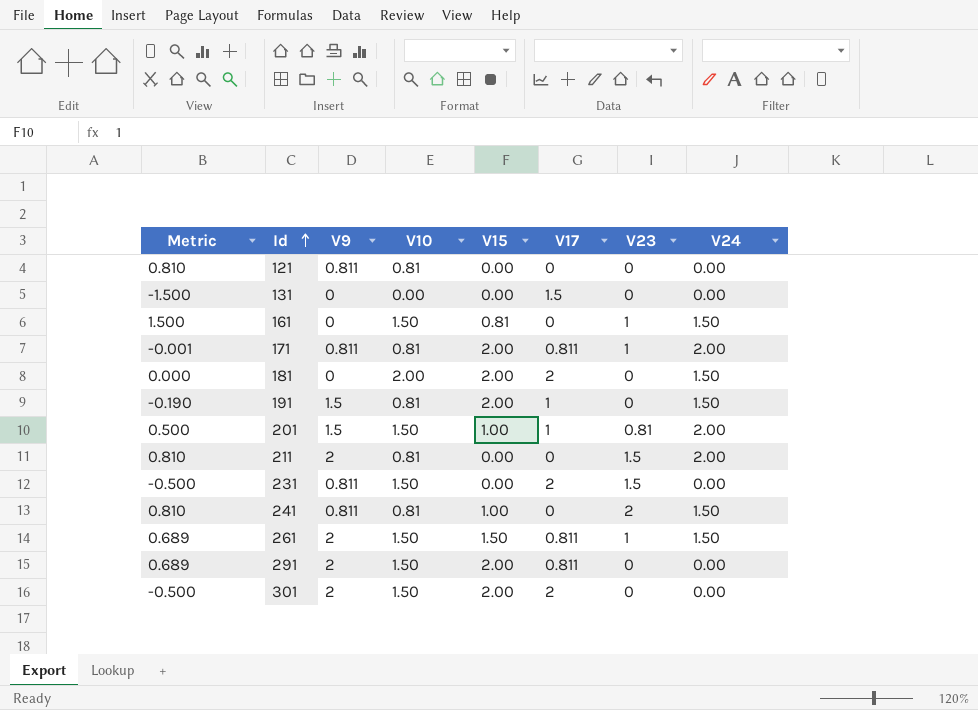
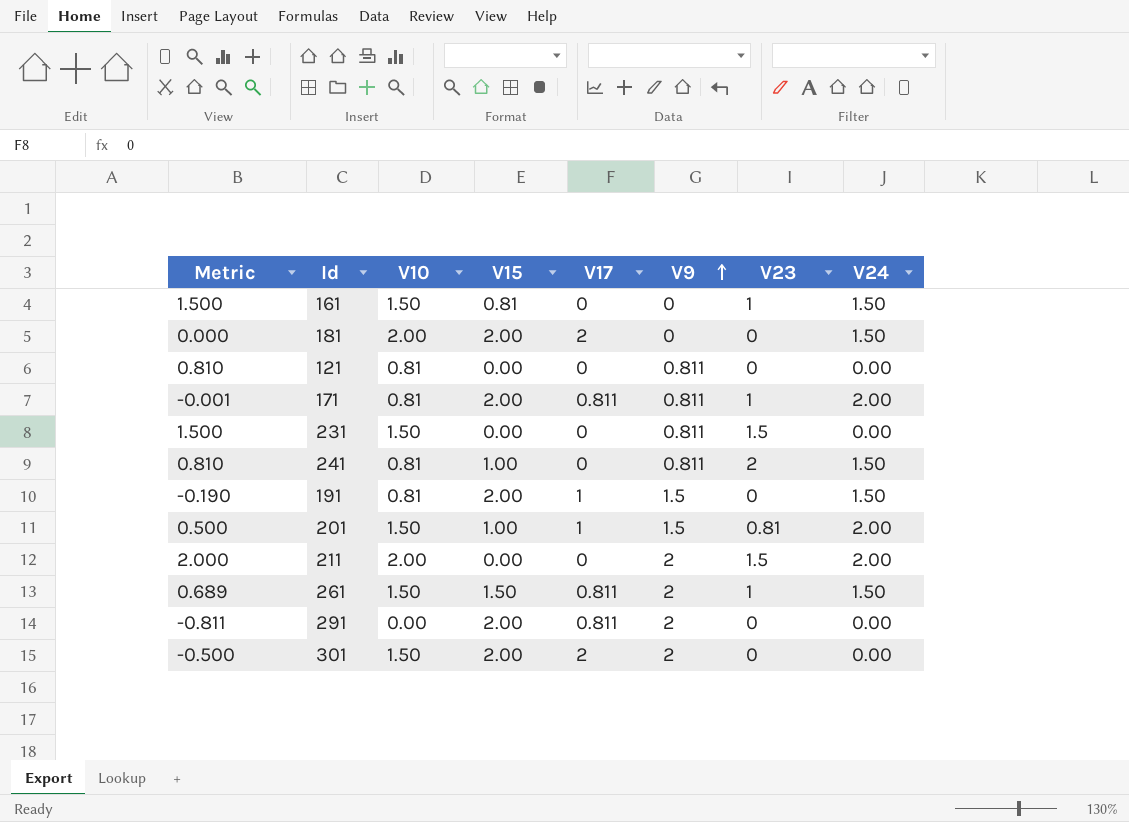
row order: Id ascending -> V9 ascending
column V9 | position: 3 -> 6
row 131: -1.500 | 0 | 0.00 | 0.00 | 1.5 | 0 | 0.00 -> none
231 | Metric: -0.500 -> 1.500
231 | V17: 2 -> 0
211 | Metric: 0.810 -> 2.000
211 | V10: 0.81 -> 2.00
291 | Metric: 0.689 -> -0.811
291 | V10: 1.50 -> 0.00

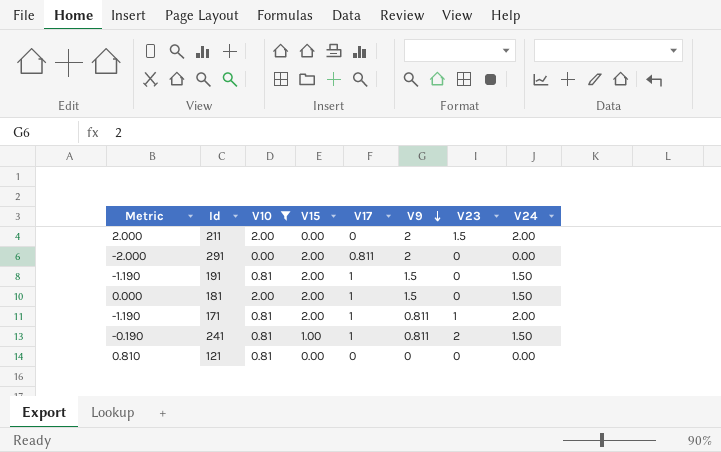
filter: none -> V10 != 1.50
row order: V9 ascending -> V9 descending
column Metric | formula: [V10] - [V17] -> [V10] - [V15]
181 | V17: 2 -> 1
181 | V9: 0 -> 1.5
171 | V17: 0.811 -> 1
241 | V17: 0 -> 1
121 | V9: 0.811 -> 0

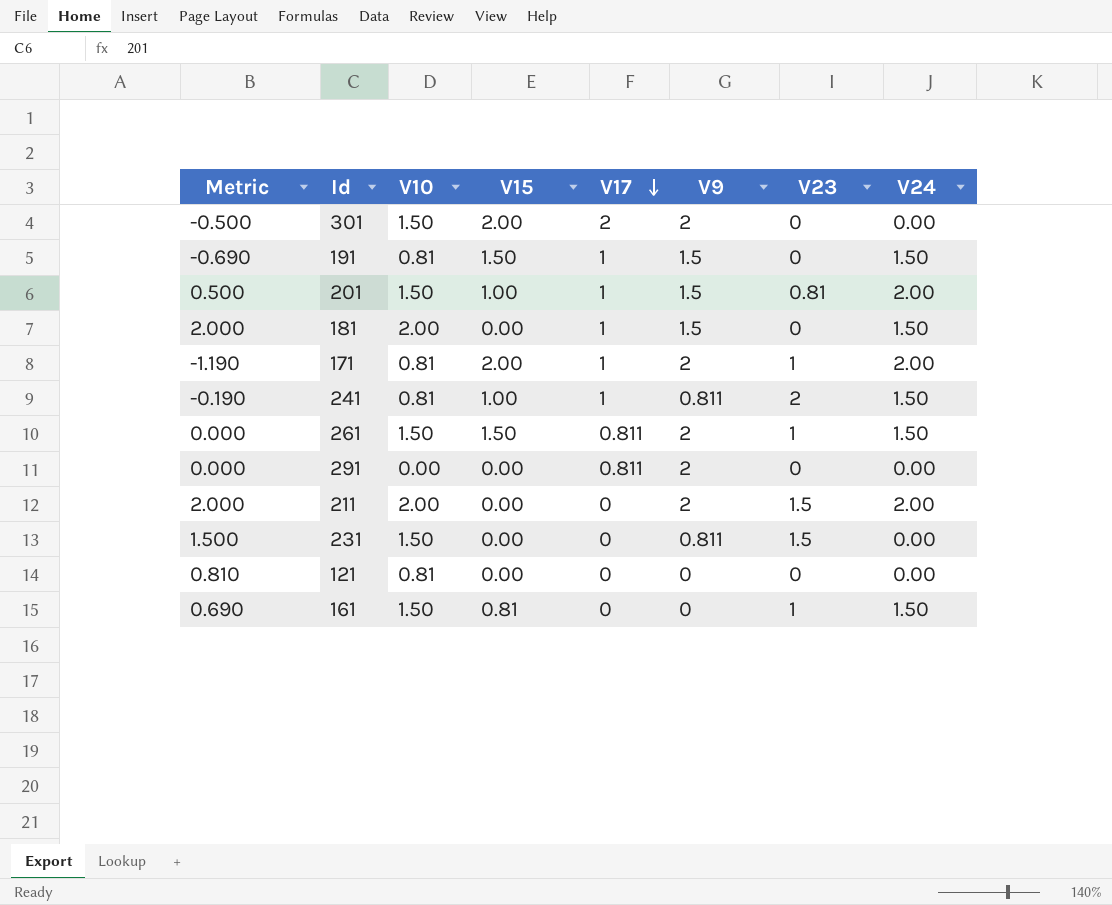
filter: V10 != 1.50 -> none
row order: V9 descending -> V17 descending
191 | Metric: -1.190 -> -0.690
191 | V15: 2.00 -> 1.50
181 | Metric: 0.000 -> 2.000
181 | V15: 2.00 -> 0.00
171 | V9: 0.811 -> 2
291 | Metric: -2.000 -> 0.000
291 | V15: 2.00 -> 0.00

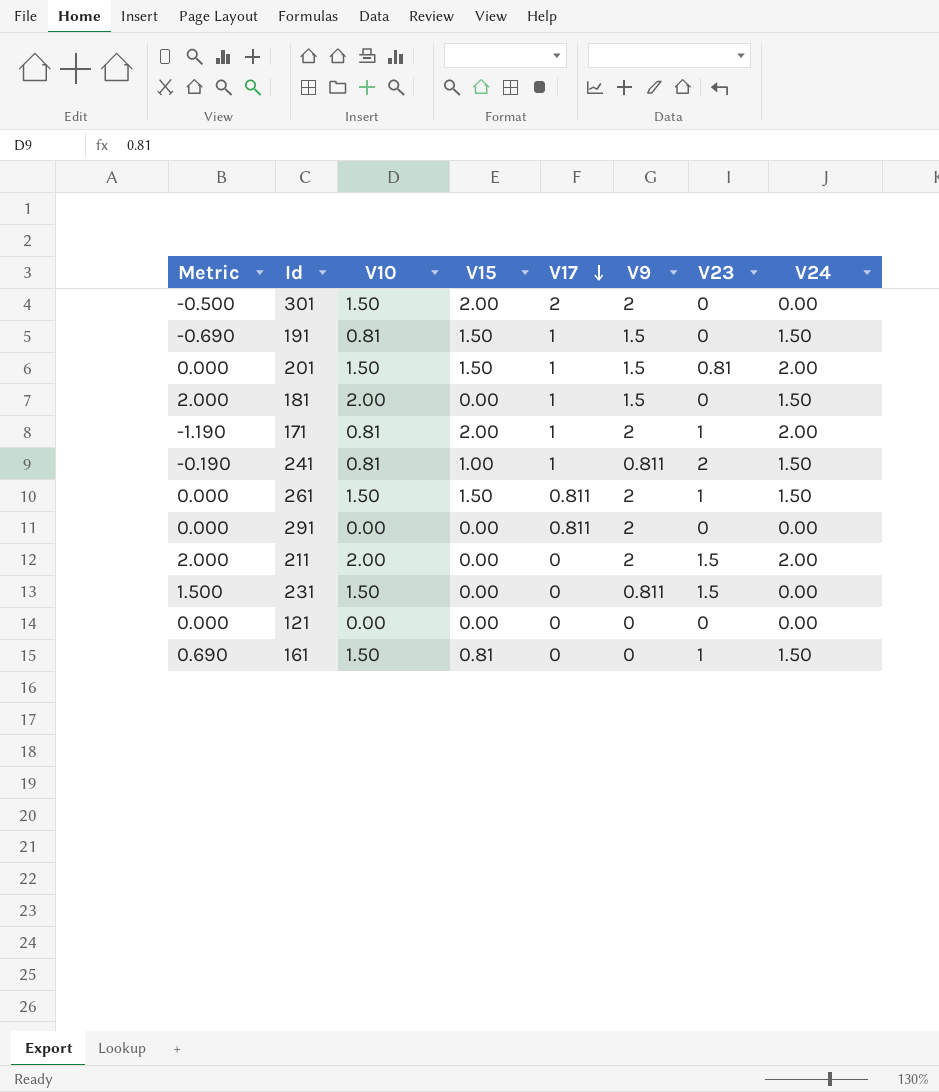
201 | Metric: 0.500 -> 0.000
201 | V15: 1.00 -> 1.50
121 | Metric: 0.810 -> 0.000
121 | V10: 0.81 -> 0.00

